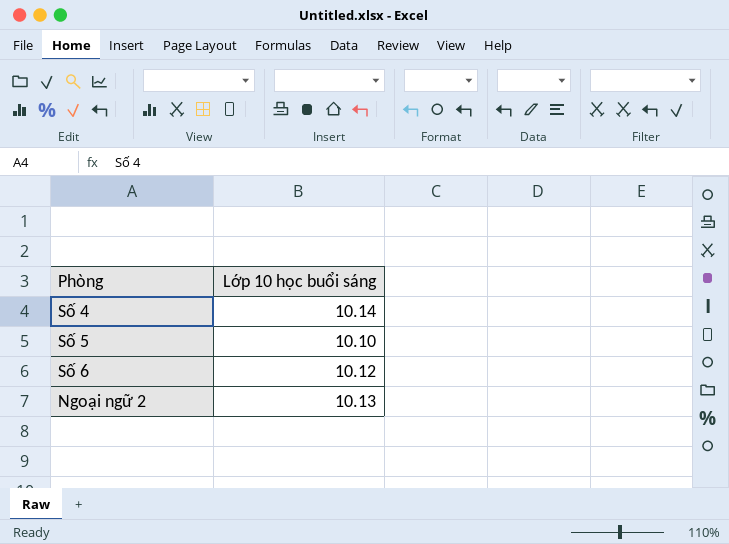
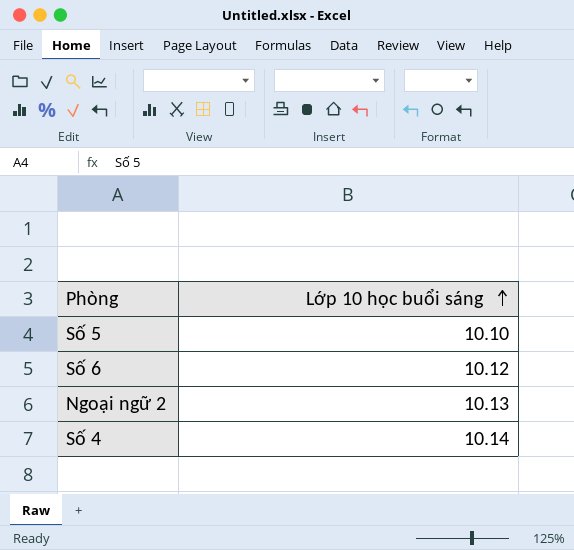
row order: none -> Lớp 10 học buổi sáng ascending

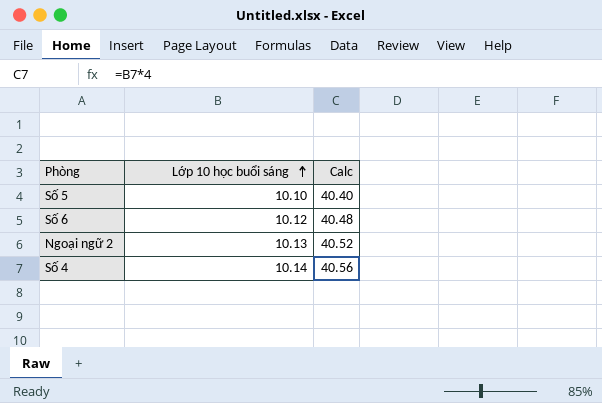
column Calc | formula: none -> [Lớp 10 học buổi sáng] * 4

